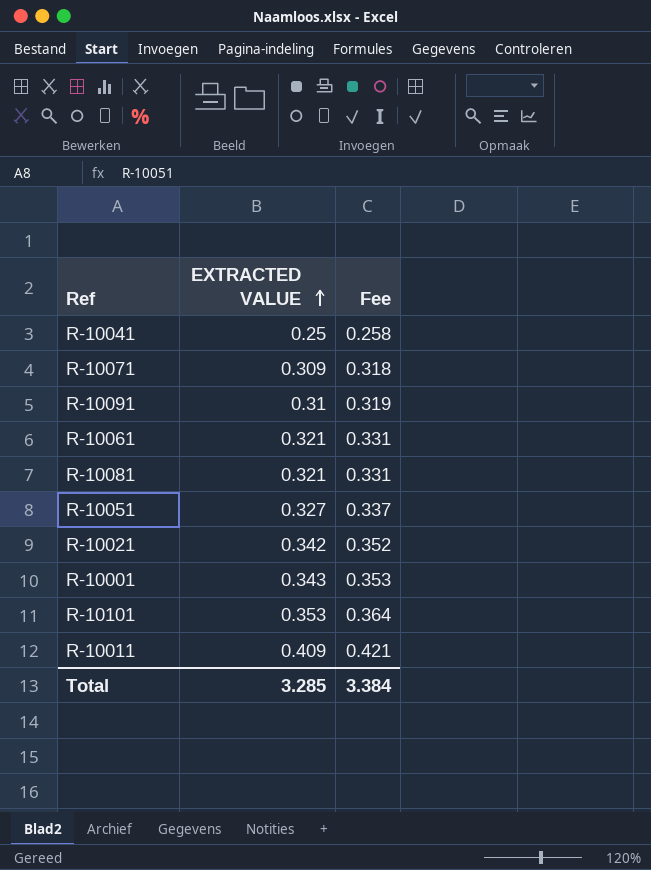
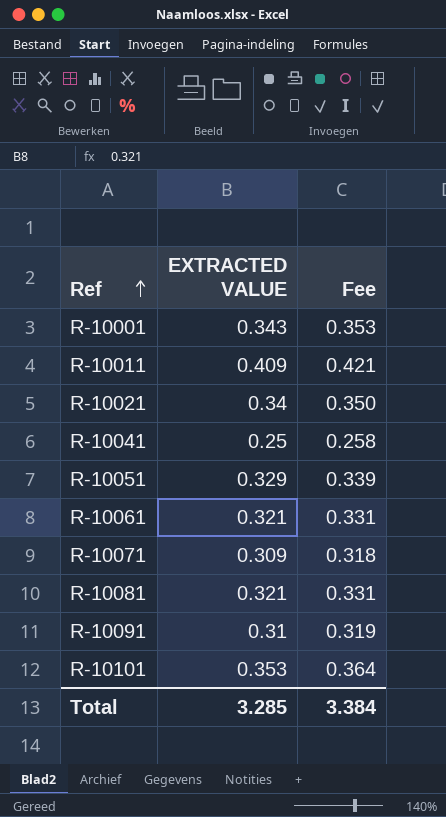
row order: EXTRACTED VALUE ascending -> Ref ascending
R-10021 | EXTRACTED VALUE: 0.342 -> 0.34
R-10021 | Fee: 0.352 -> 0.350
R-10051 | EXTRACTED VALUE: 0.327 -> 0.329
R-10051 | Fee: 0.337 -> 0.339

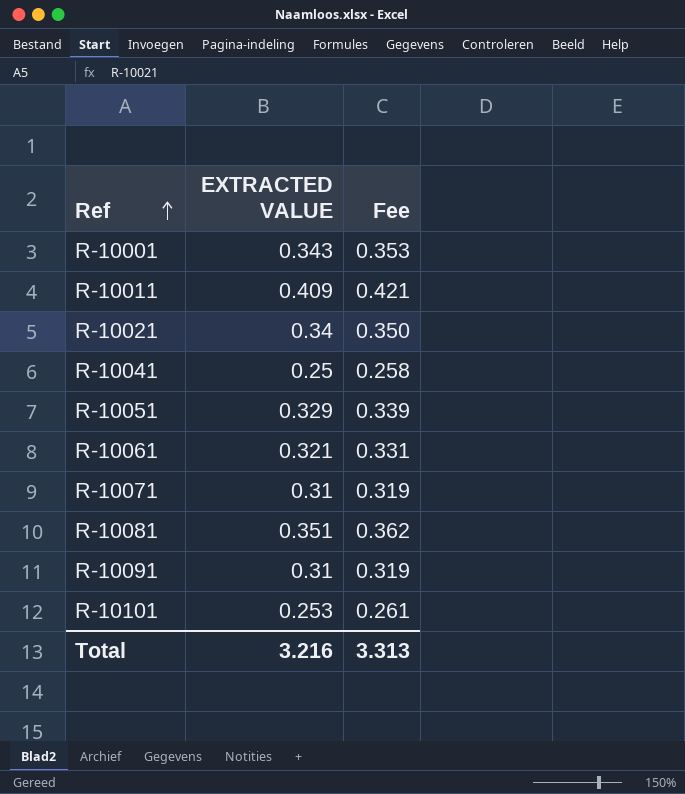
R-10071 | EXTRACTED VALUE: 0.309 -> 0.31
R-10071 | Fee: 0.318 -> 0.319
R-10081 | EXTRACTED VALUE: 0.321 -> 0.351
R-10081 | Fee: 0.331 -> 0.362
R-10101 | EXTRACTED VALUE: 0.353 -> 0.253
R-10101 | Fee: 0.364 -> 0.261
Total | EXTRACTED VALUE: 3.285 -> 3.216
Total | Fee: 3.384 -> 3.313

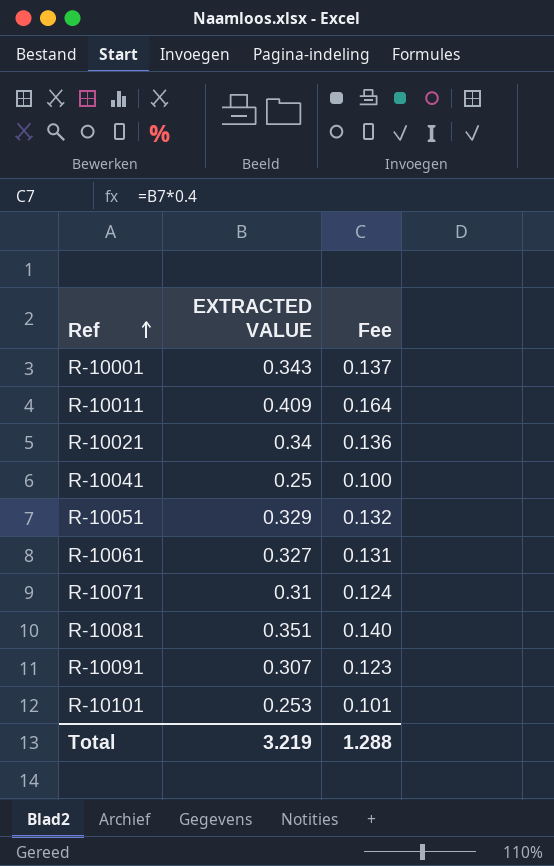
column Fee | formula: [EXTRACTED VALUE] * 1.03 -> [EXTRACTED VALUE] * 0.4
R-10061 | EXTRACTED VALUE: 0.321 -> 0.327
R-10091 | EXTRACTED VALUE: 0.31 -> 0.307
Total | EXTRACTED VALUE: 3.216 -> 3.219
Total | Fee: 3.313 -> 1.288

